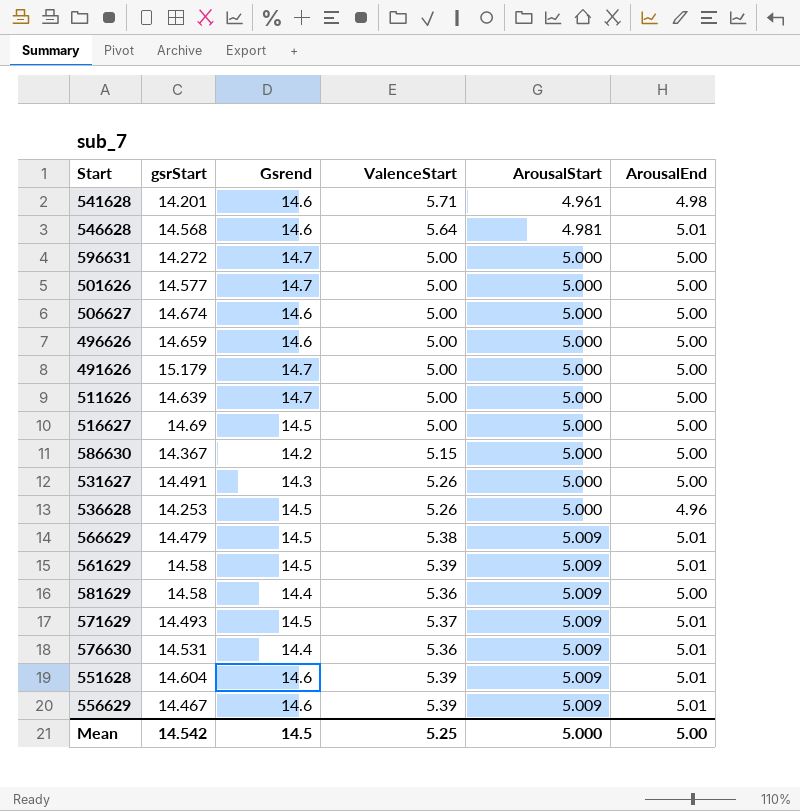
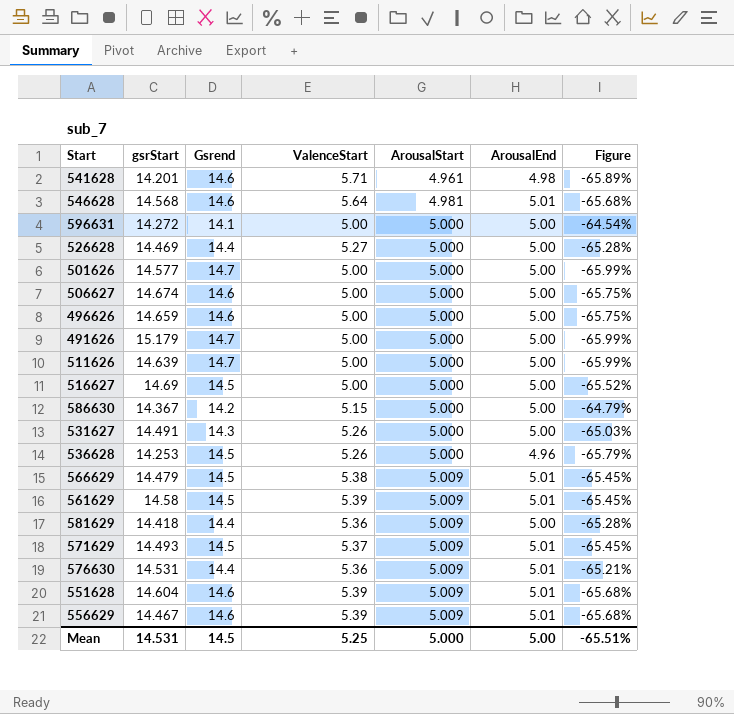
column Figure | formula: none -> ([ArousalEnd] - [Gsrend]) / [Gsrend]
596631 | Gsrend: 14.7 -> 14.1
row 526628: none -> 14.469 | 14.4 | 5.27 | 5.000 | 5.00 | -65.28%
581629 | gsrStart: 14.58 -> 14.418
Mean | gsrStart: 14.542 -> 14.531

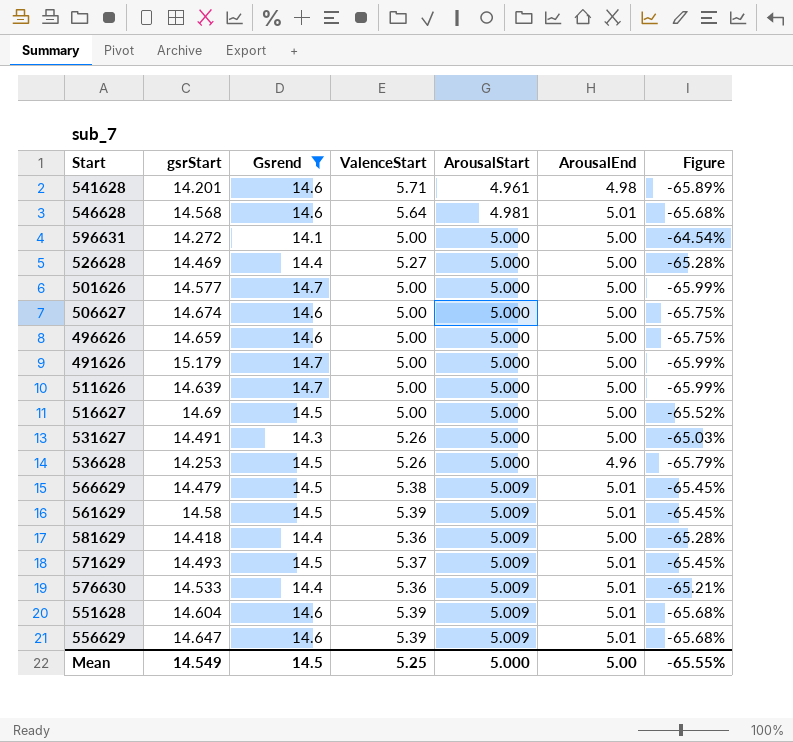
filter: none -> Gsrend != 14.2
576630 | gsrStart: 14.531 -> 14.533
556629 | gsrStart: 14.467 -> 14.647
Mean | gsrStart: 14.531 -> 14.549
Mean | Figure: -65.51% -> -65.55%

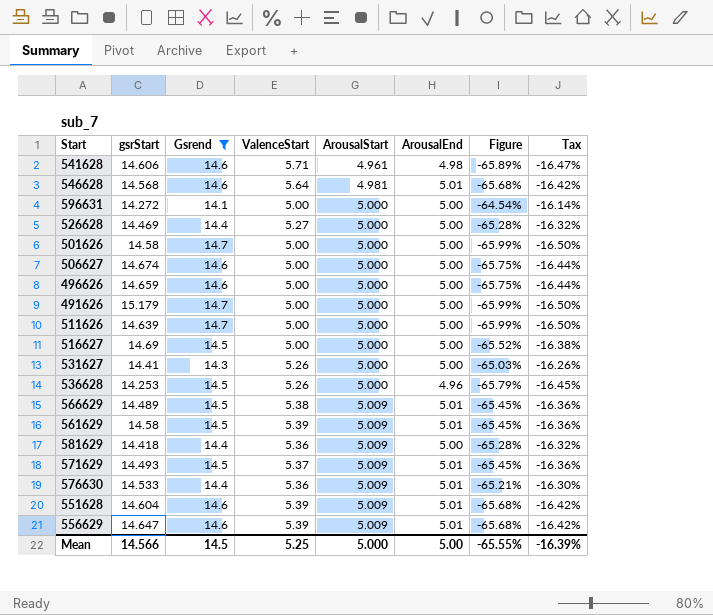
column Tax | formula: none -> [Figure] * 0.25
541628 | gsrStart: 14.201 -> 14.606
501626 | gsrStart: 14.577 -> 14.58
531627 | gsrStart: 14.491 -> 14.41
566629 | gsrStart: 14.479 -> 14.489
Mean | gsrStart: 14.549 -> 14.566

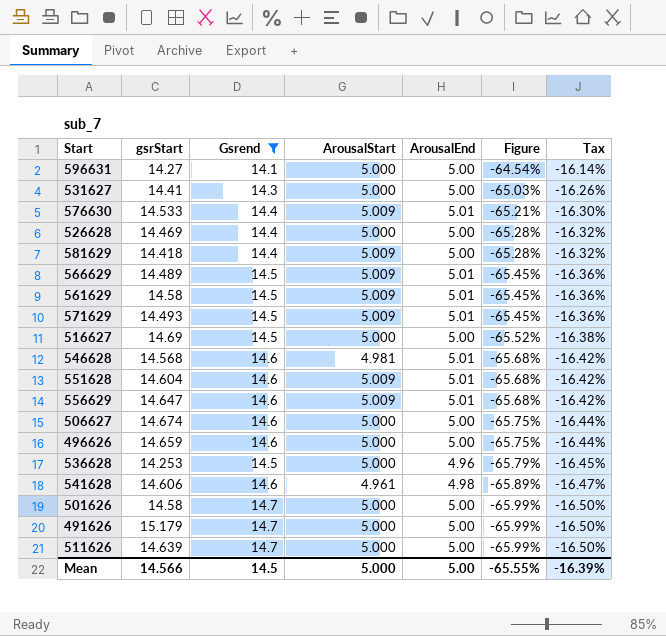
row order: ArousalStart ascending -> Figure descending
column ValenceStart | position: 4 -> none
596631 | gsrStart: 14.272 -> 14.27

